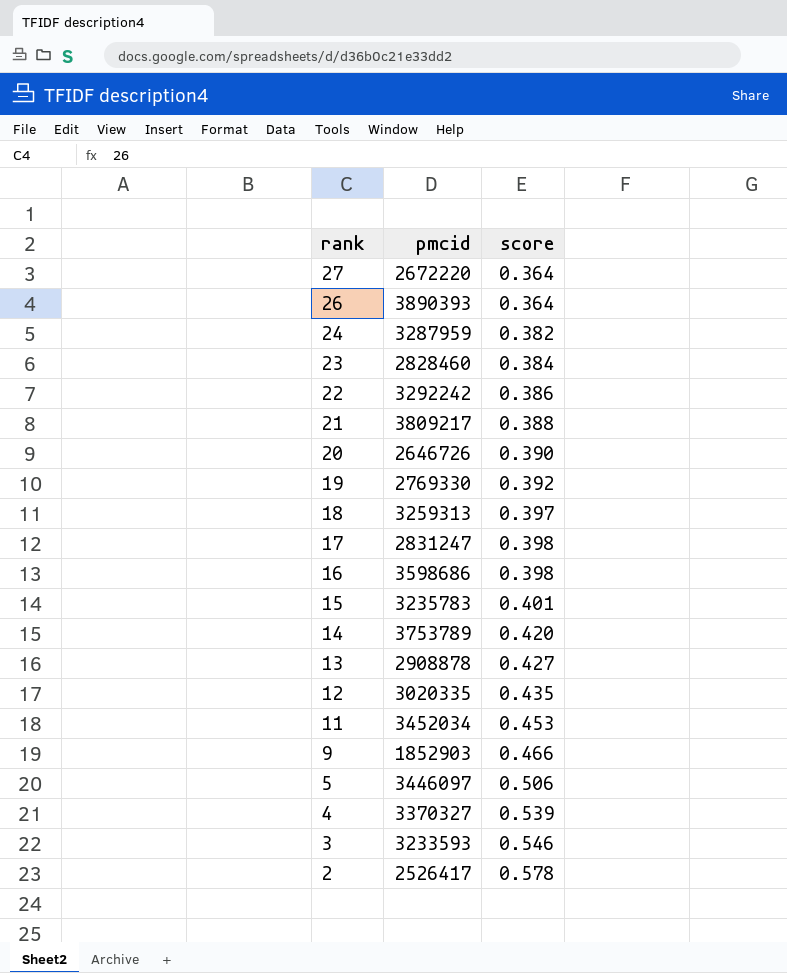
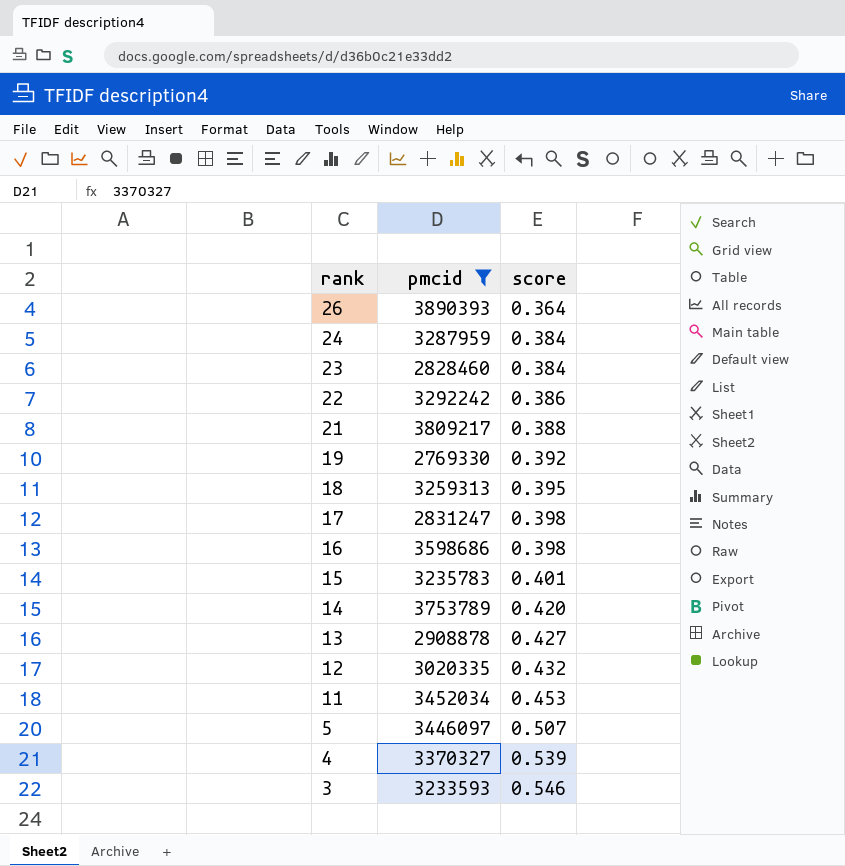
filter: none -> pmcid >= 2769330
24 | score: 0.382 -> 0.384
18 | score: 0.397 -> 0.395
12 | score: 0.435 -> 0.432
5 | score: 0.506 -> 0.507

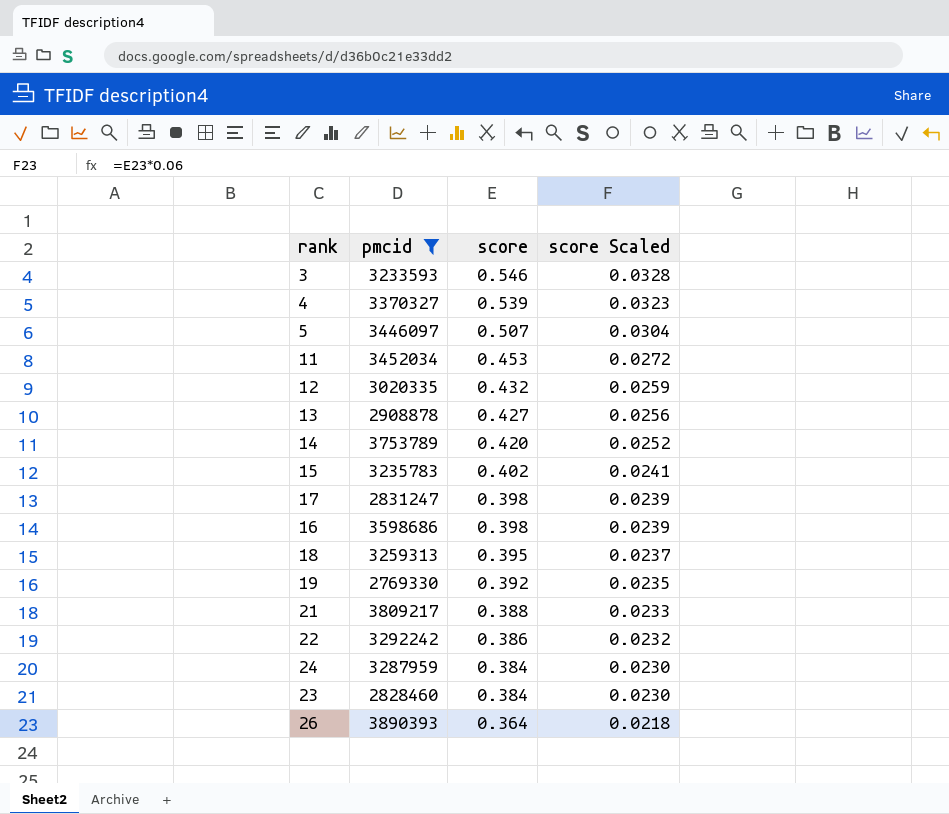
row order: rank descending -> score descending
column score Scaled | formula: none -> [score] * 0.06
15 | score: 0.401 -> 0.402

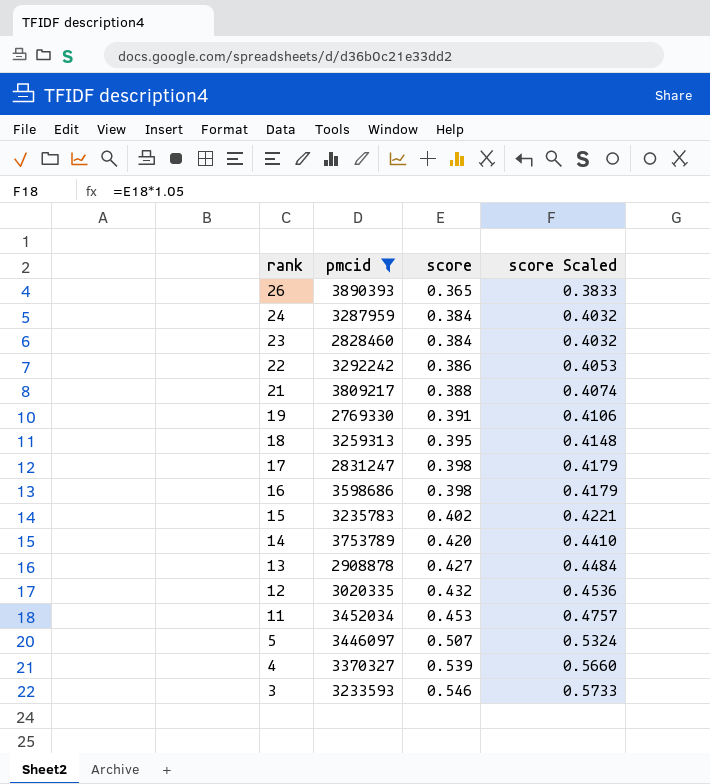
row order: score descending -> rank descending
column score Scaled | formula: [score] * 0.06 -> [score] * 1.05
26 | score: 0.364 -> 0.365
19 | score: 0.392 -> 0.391

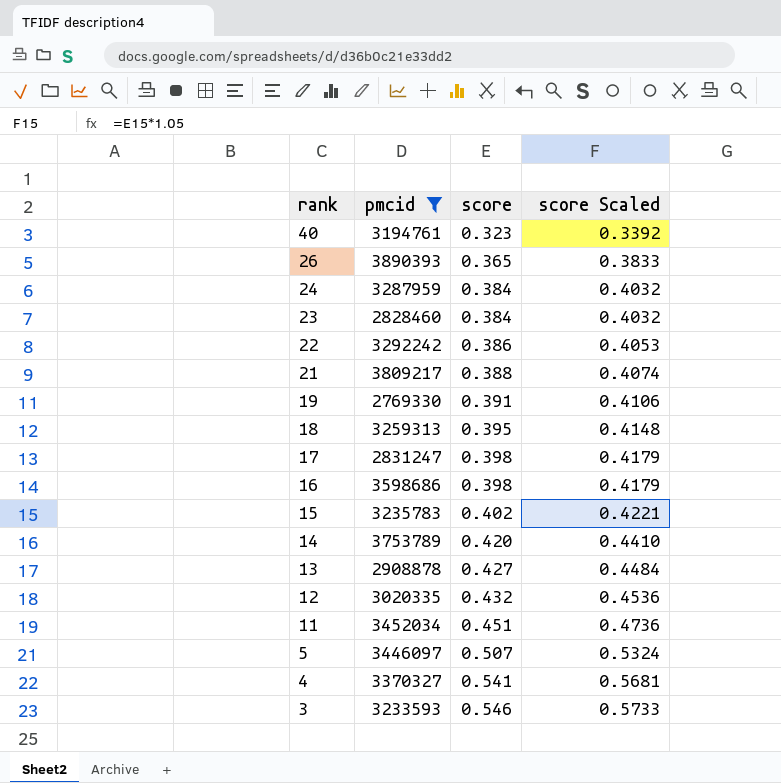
row 40: none -> 3194761 | 0.323 | 0.3392
11 | score: 0.453 -> 0.451
11 | score Scaled: 0.4757 -> 0.4736
4 | score: 0.539 -> 0.541
4 | score Scaled: 0.5660 -> 0.5681

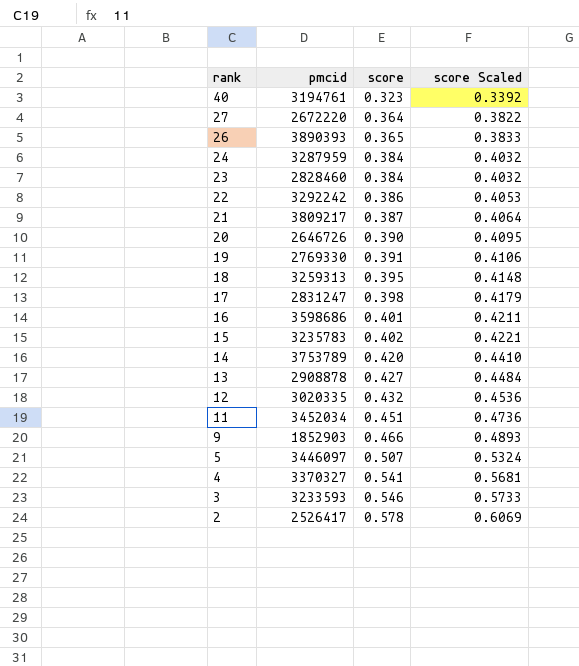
filter: pmcid >= 2769330 -> none
21 | score: 0.388 -> 0.387
21 | score Scaled: 0.4074 -> 0.4064
16 | score: 0.398 -> 0.401
16 | score Scaled: 0.4179 -> 0.4211

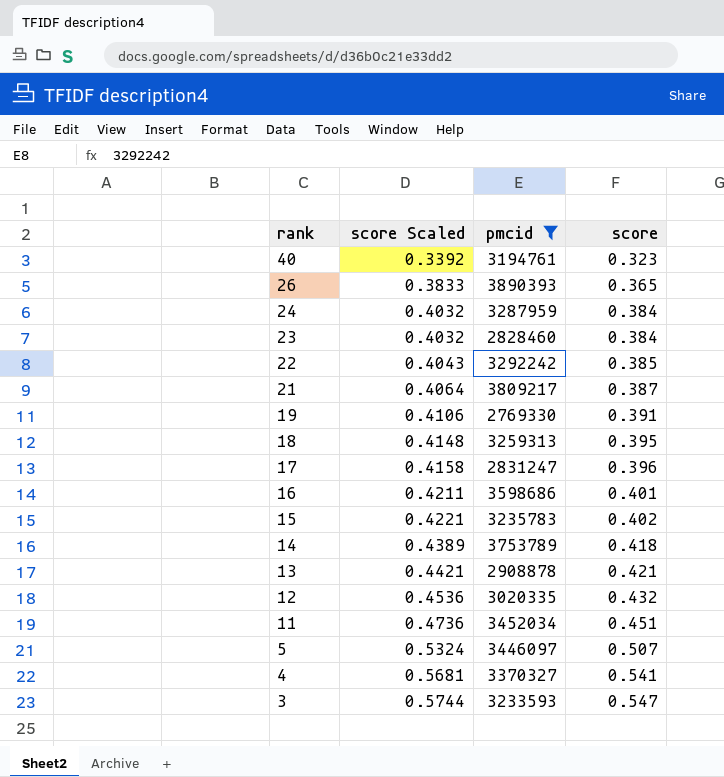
filter: none -> pmcid >= 2769330
column score Scaled | position: 4 -> 2
22 | score Scaled: 0.4053 -> 0.4043
22 | score: 0.386 -> 0.385
17 | score Scaled: 0.4179 -> 0.4158
17 | score: 0.398 -> 0.396
14 | score Scaled: 0.4410 -> 0.4389
14 | score: 0.420 -> 0.418
13 | score Scaled: 0.4484 -> 0.4421
13 | score: 0.427 -> 0.421
3 | score Scaled: 0.5733 -> 0.5744
3 | score: 0.546 -> 0.547

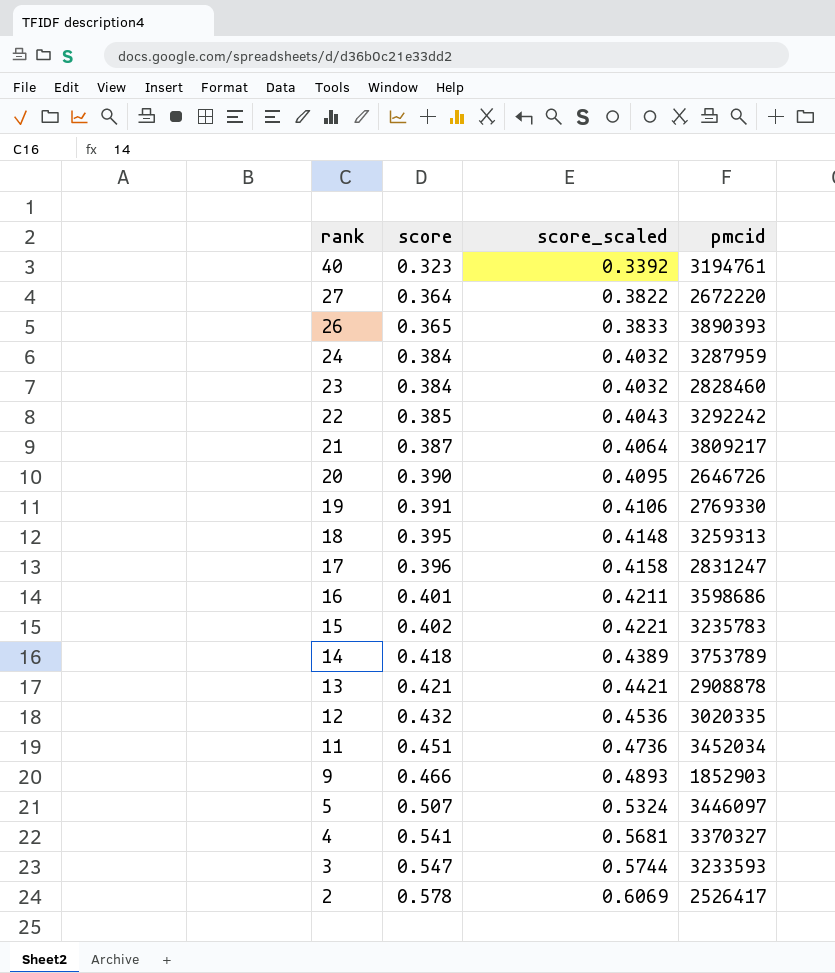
filter: pmcid >= 2769330 -> none
column score | position: 4 -> 2
column name: score Scaled -> score_scaled

